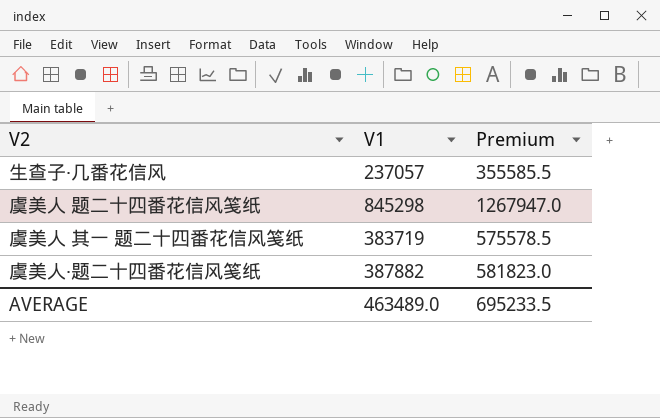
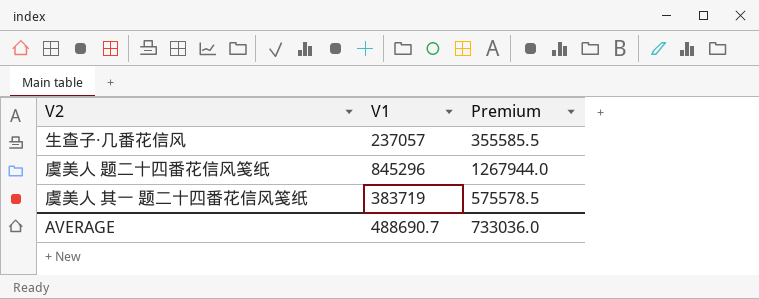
row 虞美人·题二十四番花信风笺纸: 387882 | 581823.0 -> none
虞美人 题二十四番花信风笺纸 | V1: 845298 -> 845296
虞美人 题二十四番花信风笺纸 | Premium: 1267947.0 -> 1267944.0
AVERAGE | V1: 463489.0 -> 488690.7
AVERAGE | Premium: 695233.5 -> 733036.0

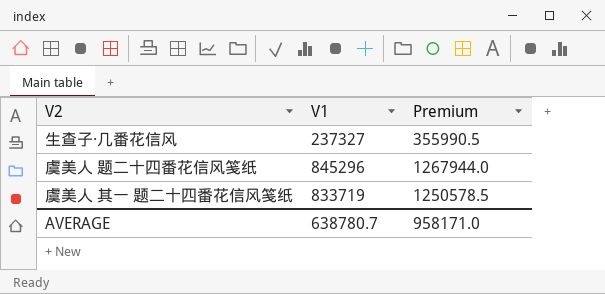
生查子·几番花信风 | V1: 237057 -> 237327
生查子·几番花信风 | Premium: 355585.5 -> 355990.5
虞美人 其一 题二十四番花信风笺纸 | V1: 383719 -> 833719
虞美人 其一 题二十四番花信风笺纸 | Premium: 575578.5 -> 1250578.5
AVERAGE | V1: 488690.7 -> 638780.7
AVERAGE | Premium: 733036.0 -> 958171.0

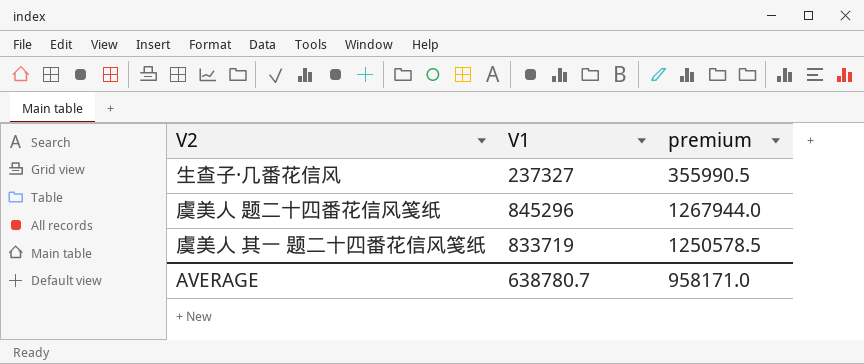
column name: Premium -> premium

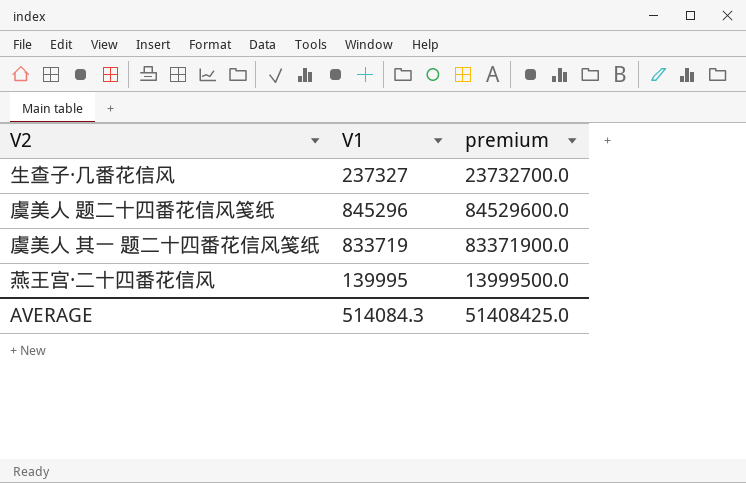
column premium | formula: [V1] * 1.5 -> [V1] * 100
row 燕王宫·二十四番花信风: none -> 139995 | 13999500.0
AVERAGE | V1: 638780.7 -> 514084.3
AVERAGE | premium: 958171.0 -> 51408425.0

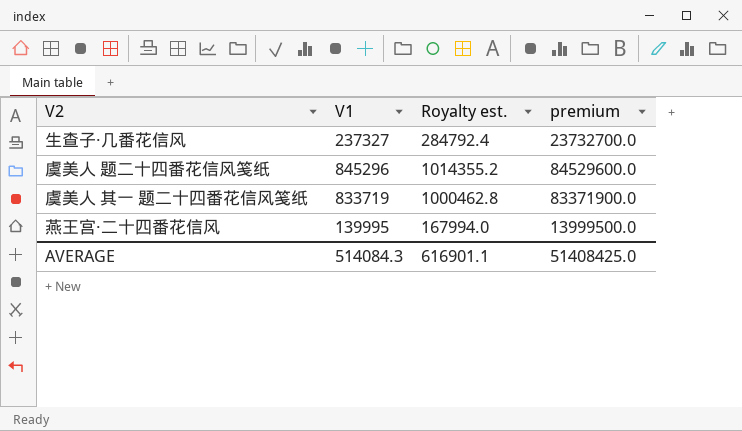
column Royalty est. | formula: none -> [V1] * 1.2

